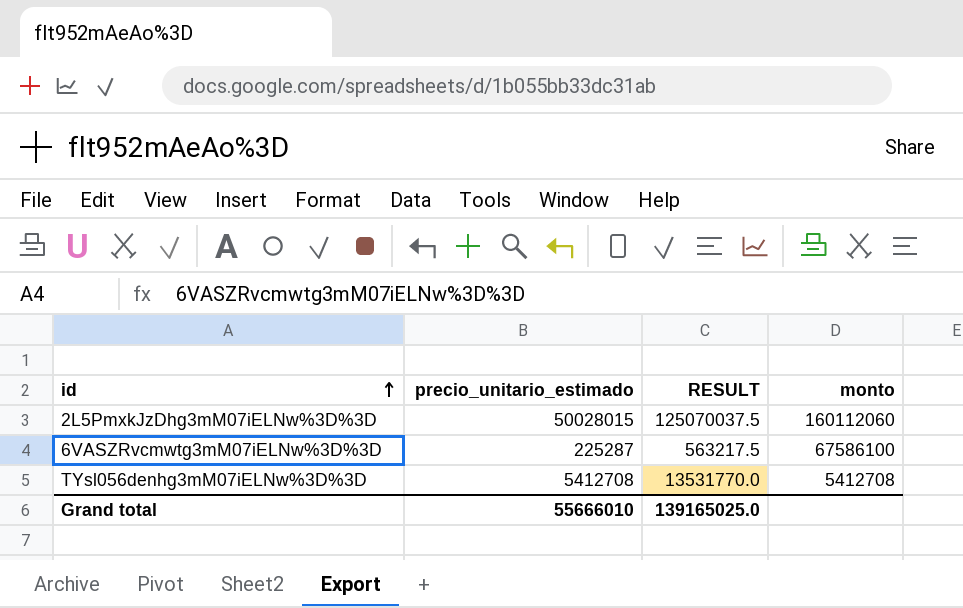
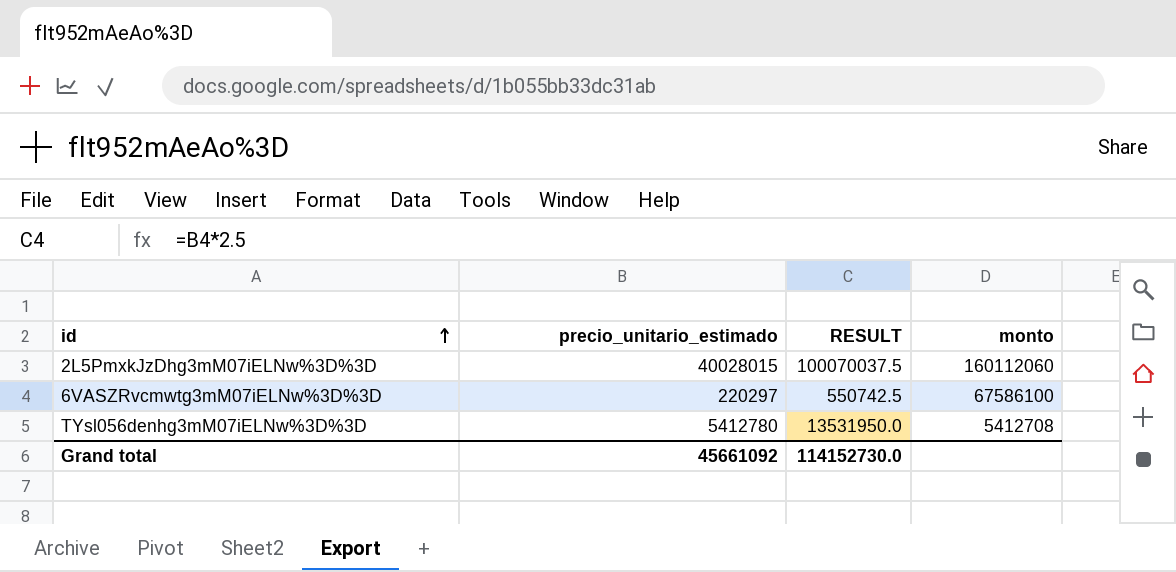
2L5PmxkJzDhg3mM07iELNw%3D%3D | precio_unitario_estimado: 50028015 -> 40028015
2L5PmxkJzDhg3mM07iELNw%3D%3D | RESULT: 125070037.5 -> 100070037.5
6VASZRvcmwtg3mM07iELNw%3D%3D | precio_unitario_estimado: 225287 -> 220297
6VASZRvcmwtg3mM07iELNw%3D%3D | RESULT: 563217.5 -> 550742.5
TYsl056denhg3mM07iELNw%3D%3D | precio_unitario_estimado: 5412708 -> 5412780
TYsl056denhg3mM07iELNw%3D%3D | RESULT: 13531770.0 -> 13531950.0
Grand total | precio_unitario_estimado: 55666010 -> 45661092
Grand total | RESULT: 139165025.0 -> 114152730.0

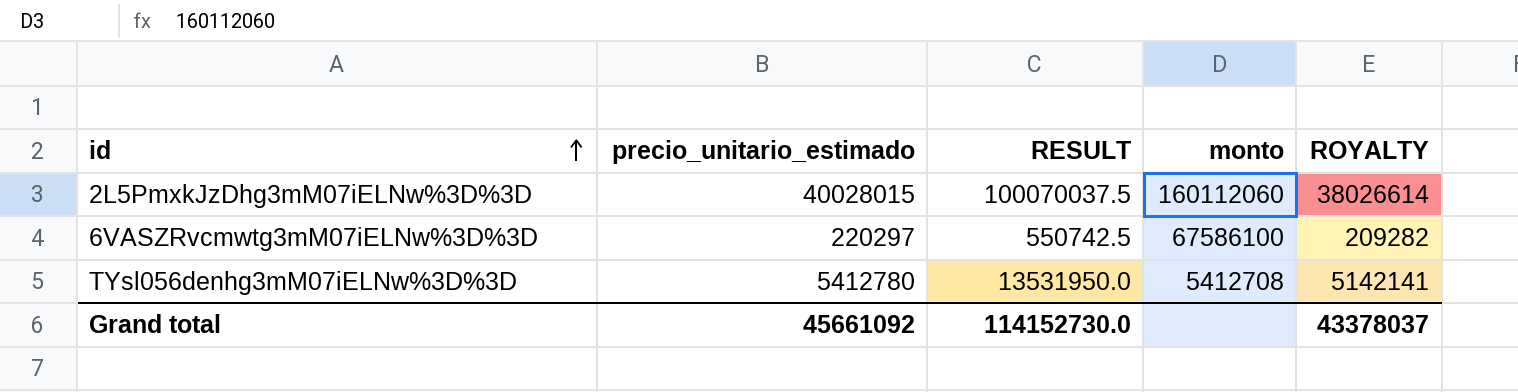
column ROYALTY | formula: none -> [precio_unitario_estimado] * 0.95

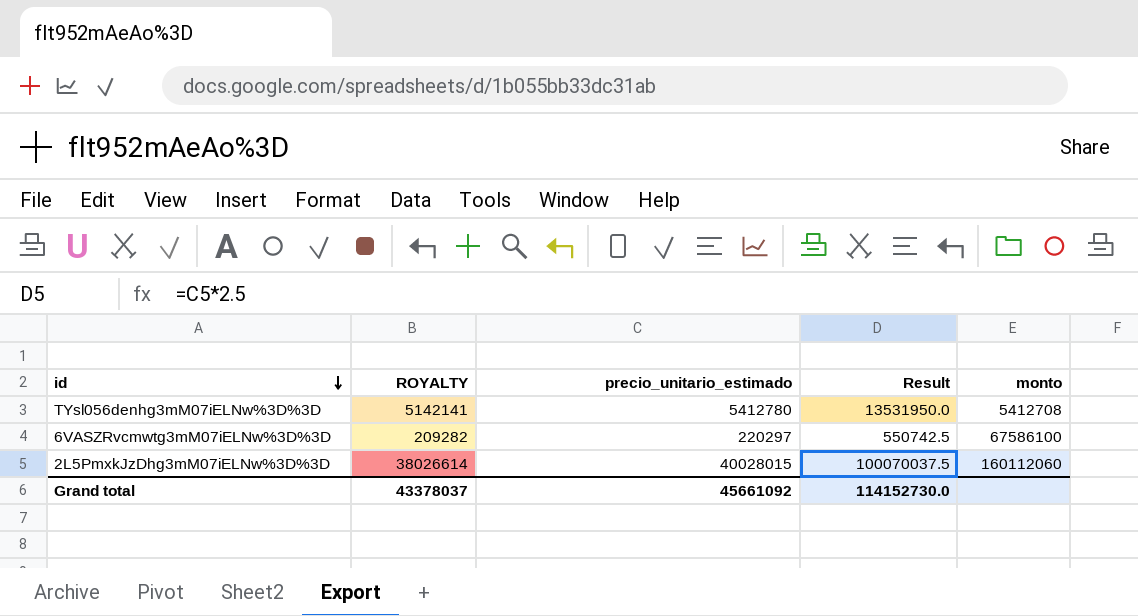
row order: id ascending -> id descending
column ROYALTY | position: 5 -> 2
column name: RESULT -> Result

